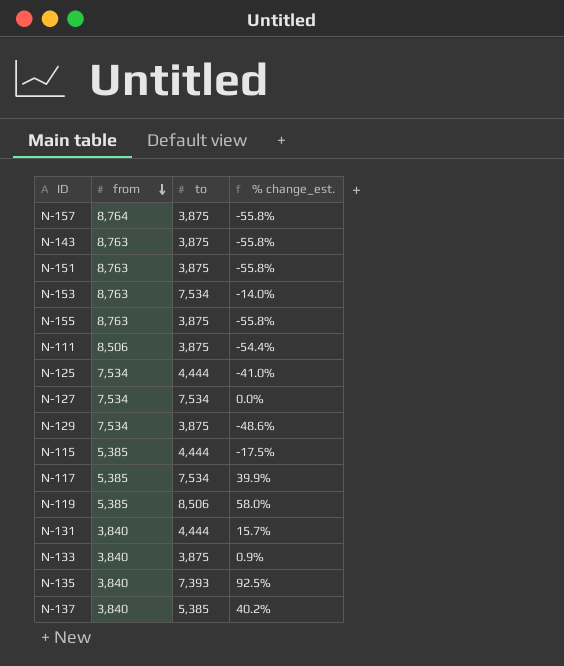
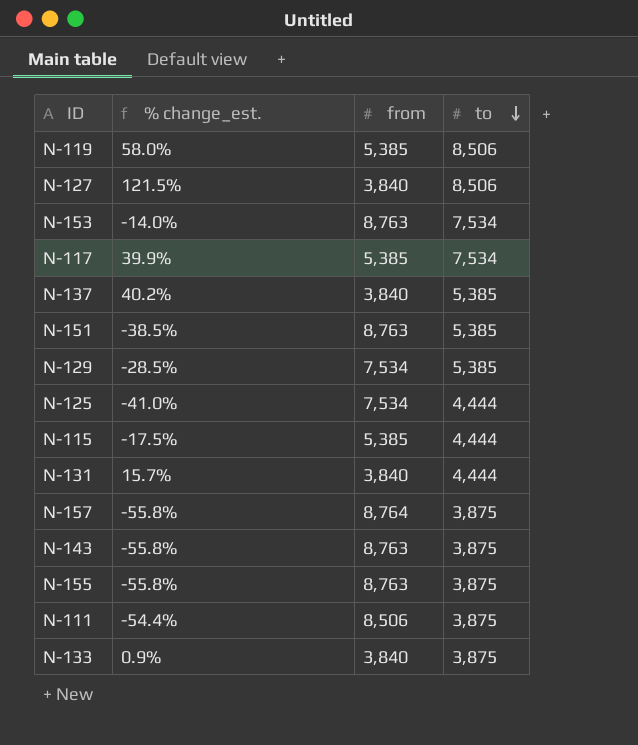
row order: from descending -> to descending
column % change_est. | position: 4 -> 2
row N-135: 3,840 | 7,393 | 92.5% -> none
N-127 | % change_est.: 0.0% -> 121.5%
N-127 | from: 7,534 -> 3,840
N-127 | to: 7,534 -> 8,506
N-151 | % change_est.: -55.8% -> -38.5%
N-151 | to: 3,875 -> 5,385
N-129 | % change_est.: -48.6% -> -28.5%
N-129 | to: 3,875 -> 5,385

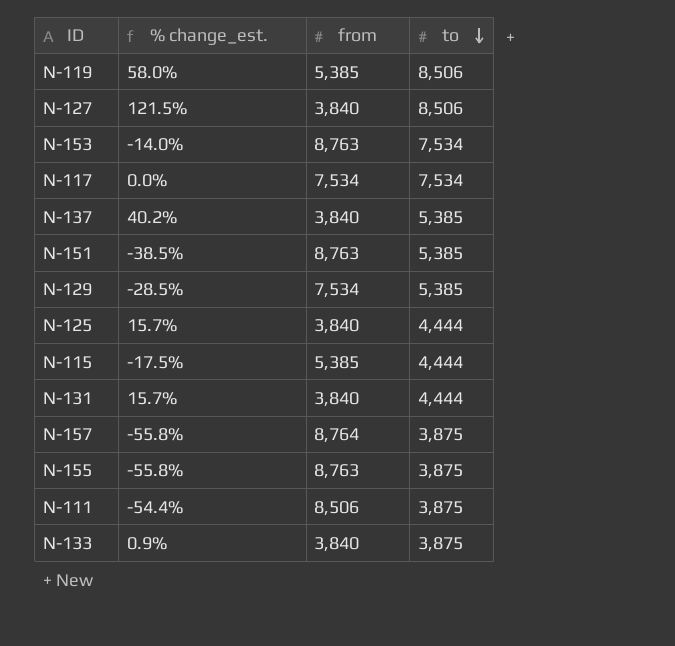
row N-143: -55.8% | 8,763 | 3,875 -> none
N-117 | % change_est.: 39.9% -> 0.0%
N-117 | from: 5,385 -> 7,534
N-125 | % change_est.: -41.0% -> 15.7%
N-125 | from: 7,534 -> 3,840

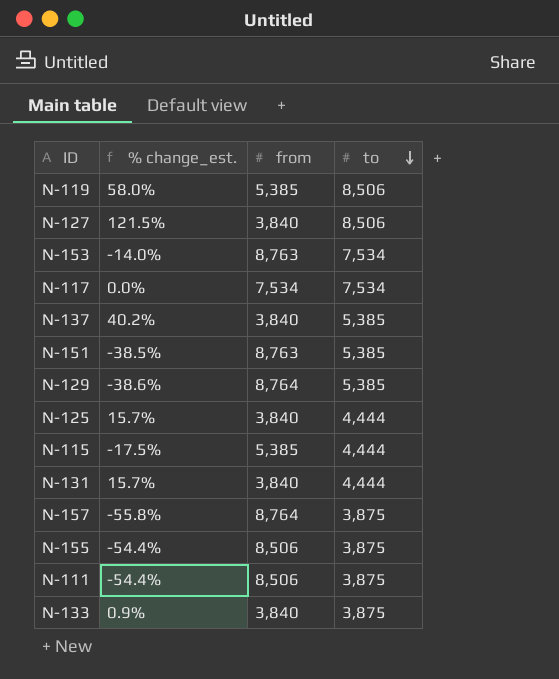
N-129 | % change_est.: -28.5% -> -38.6%
N-129 | from: 7,534 -> 8,764
N-155 | % change_est.: -55.8% -> -54.4%
N-155 | from: 8,763 -> 8,506

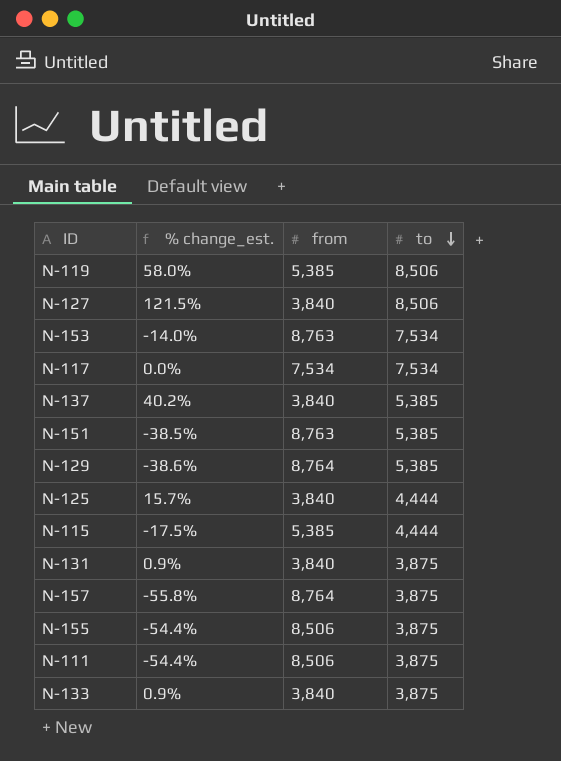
N-131 | % change_est.: 15.7% -> 0.9%
N-131 | to: 4,444 -> 3,875

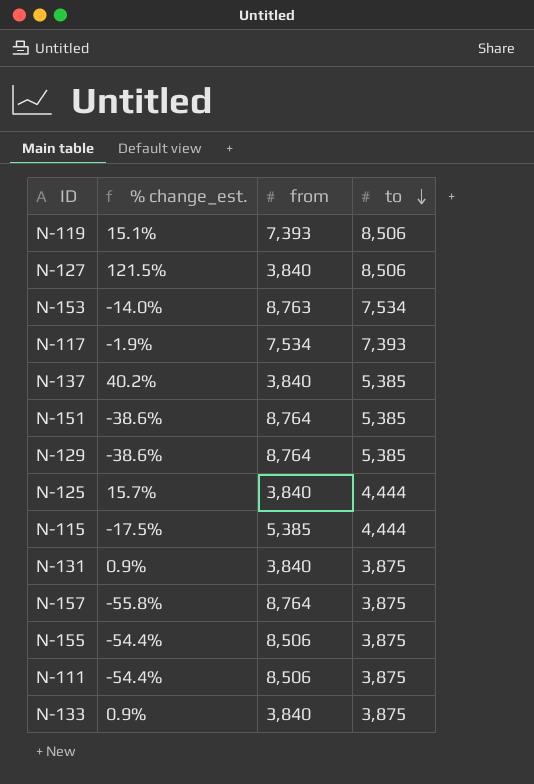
N-119 | % change_est.: 58.0% -> 15.1%
N-119 | from: 5,385 -> 7,393
N-117 | % change_est.: 0.0% -> -1.9%
N-117 | to: 7,534 -> 7,393
N-151 | % change_est.: -38.5% -> -38.6%
N-151 | from: 8,763 -> 8,764

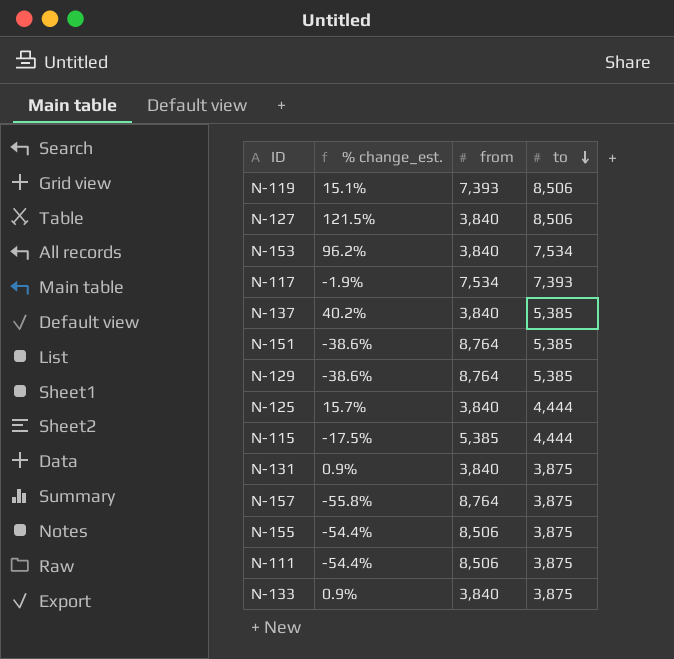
N-153 | % change_est.: -14.0% -> 96.2%
N-153 | from: 8,763 -> 3,840

